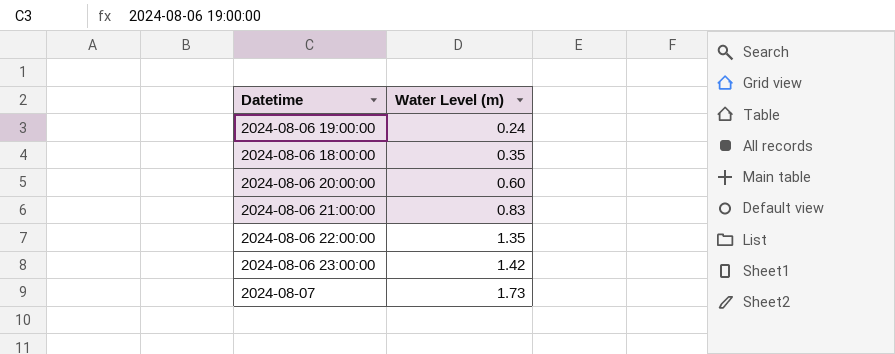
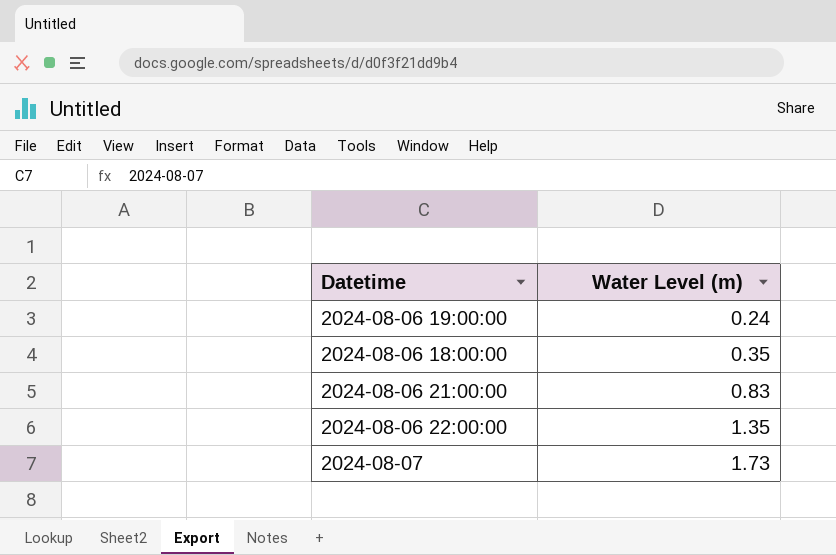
row 2024-08-06 20:00:00: 0.60 -> none
row 2024-08-06 23:00:00: 1.42 -> none

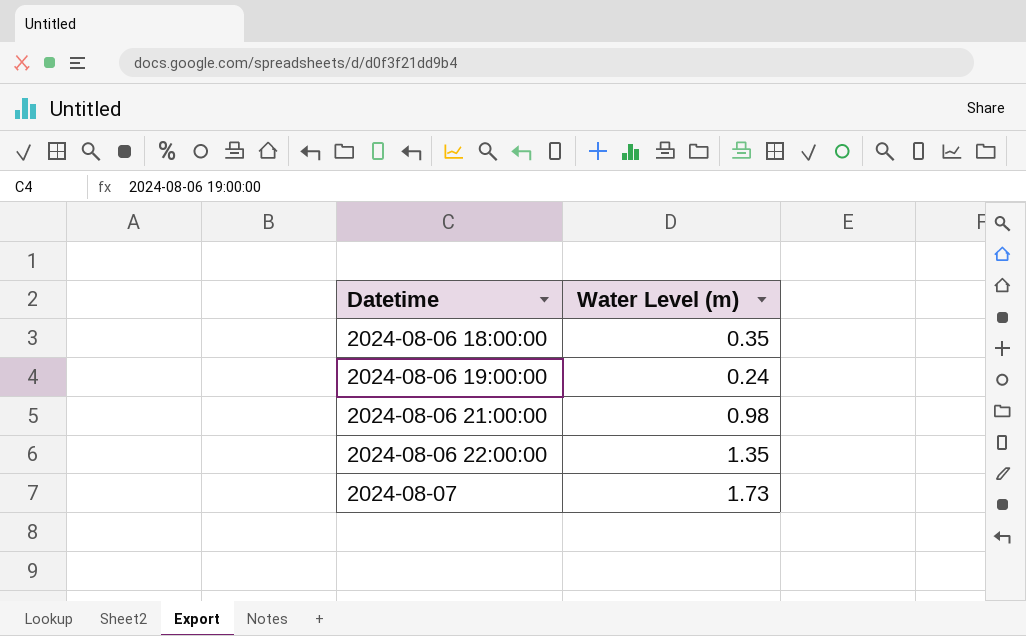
row order: Water Level (m) ascending -> Datetime ascending
2024-08-06 21:00:00 | Water Level (m): 0.83 -> 0.98

